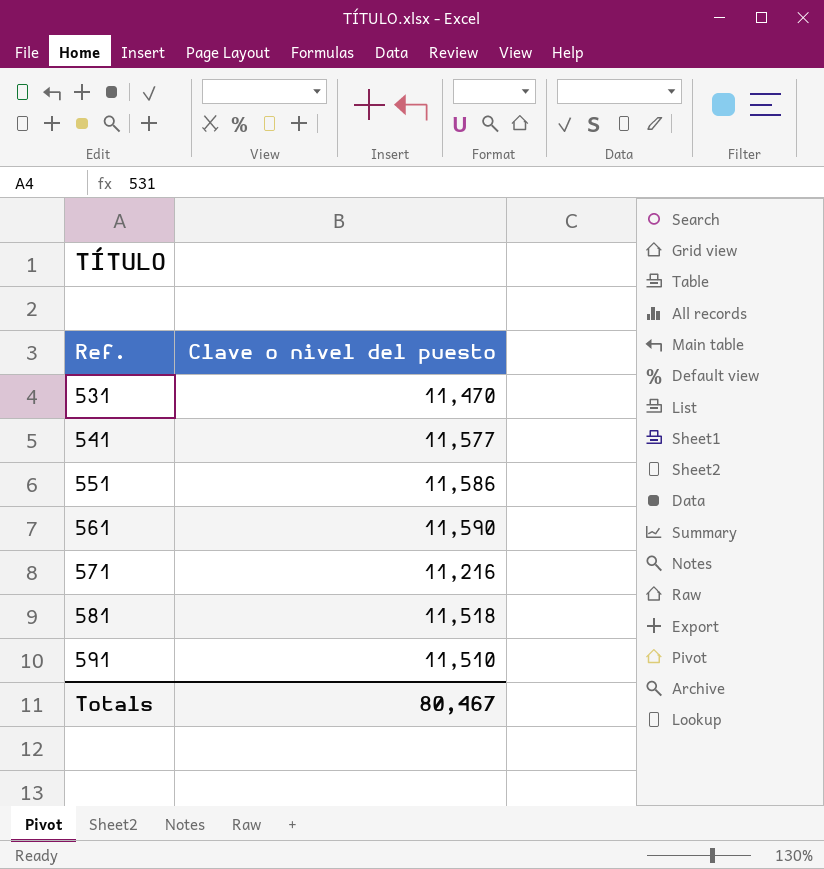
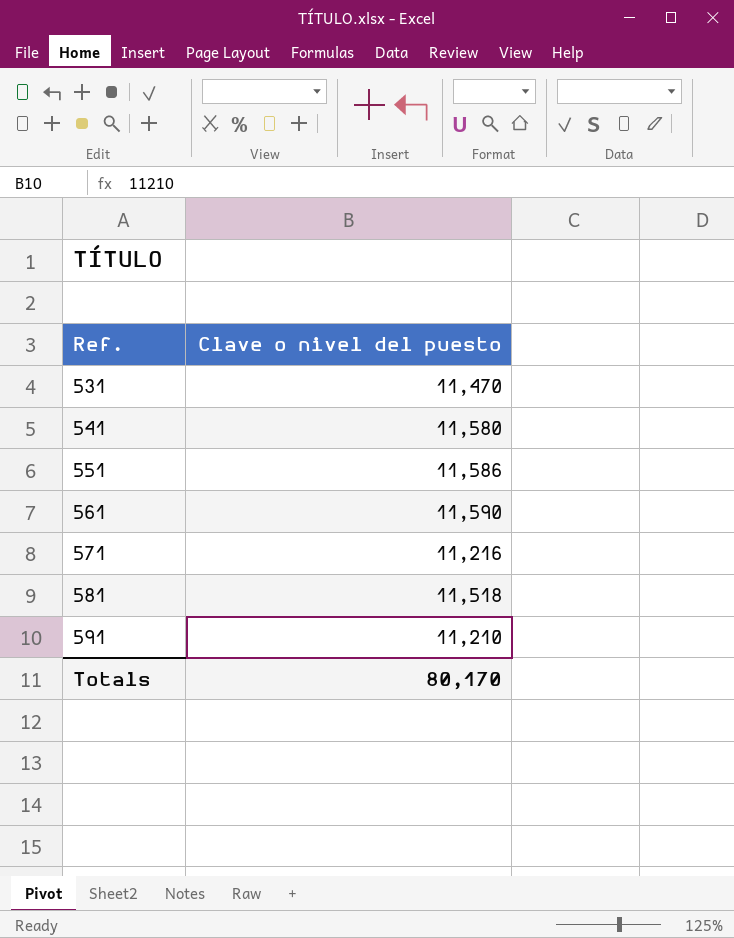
541 | Clave o nivel del puesto: 11,577 -> 11,580
591 | Clave o nivel del puesto: 11,510 -> 11,210
Totals | Clave o nivel del puesto: 80,467 -> 80,170

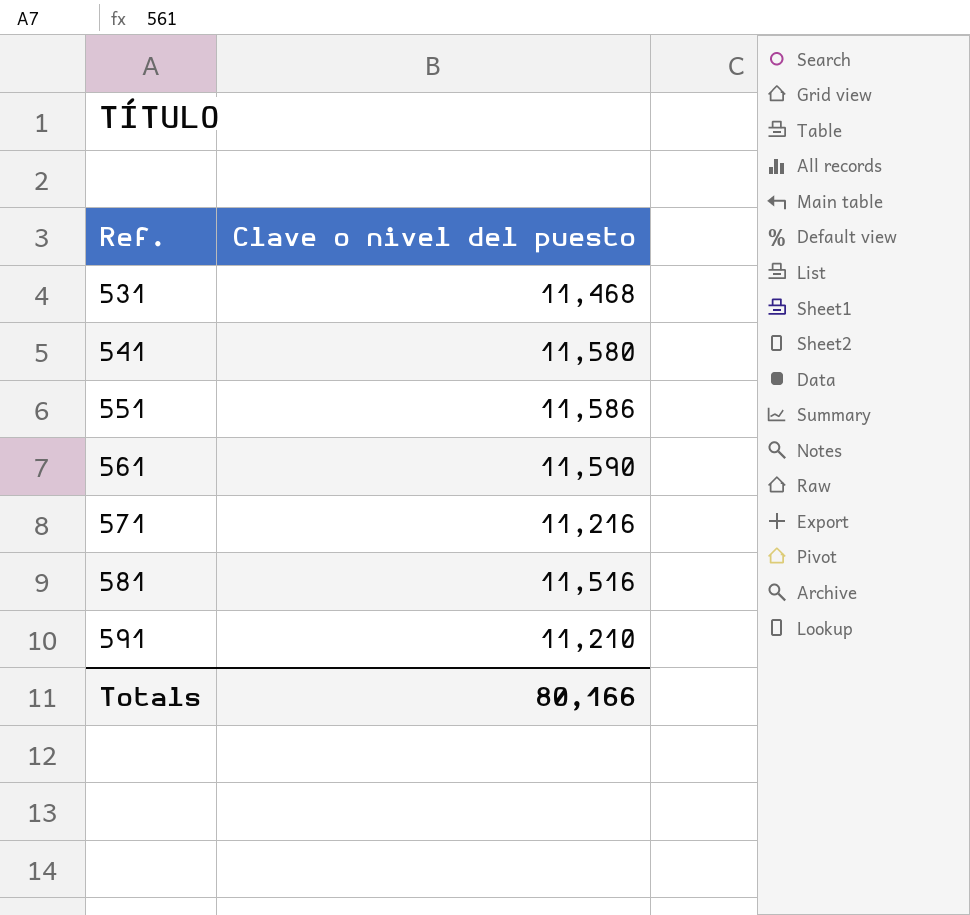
531 | Clave o nivel del puesto: 11,470 -> 11,468
581 | Clave o nivel del puesto: 11,518 -> 11,516
Totals | Clave o nivel del puesto: 80,170 -> 80,166

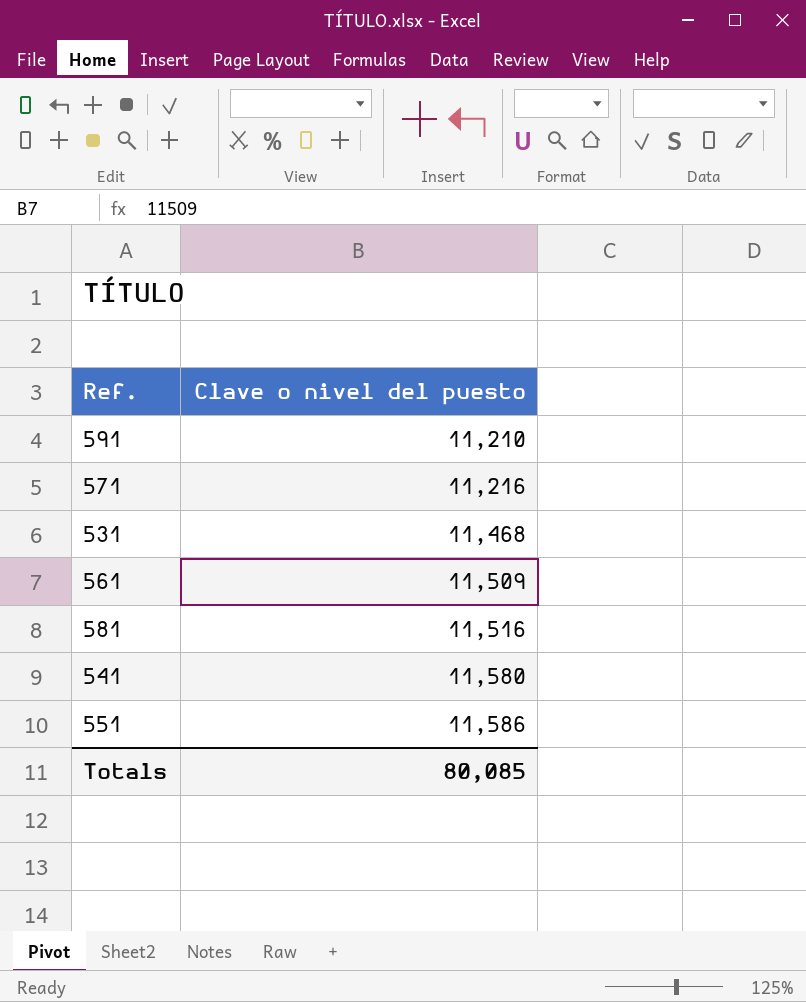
row order: Ref. ascending -> Clave o nivel del puesto ascending
561 | Clave o nivel del puesto: 11,590 -> 11,509
Totals | Clave o nivel del puesto: 80,166 -> 80,085

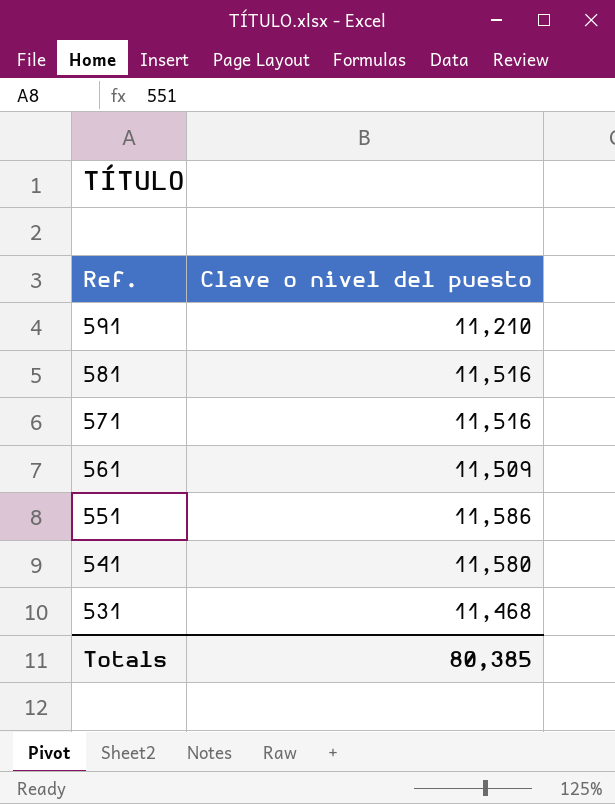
row order: Clave o nivel del puesto ascending -> Ref. descending
571 | Clave o nivel del puesto: 11,216 -> 11,516
Totals | Clave o nivel del puesto: 80,085 -> 80,385

